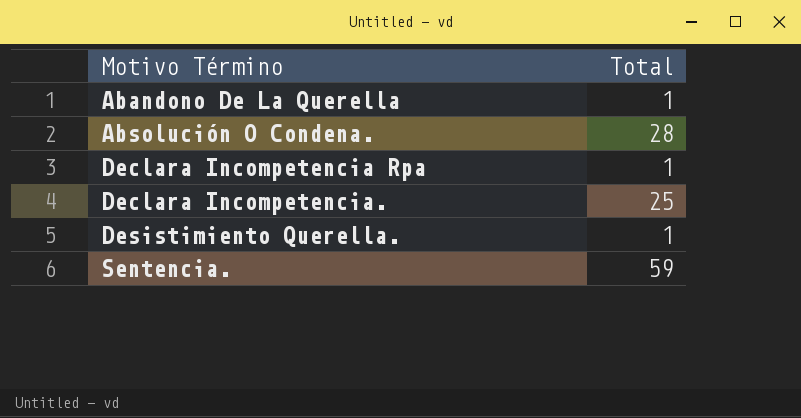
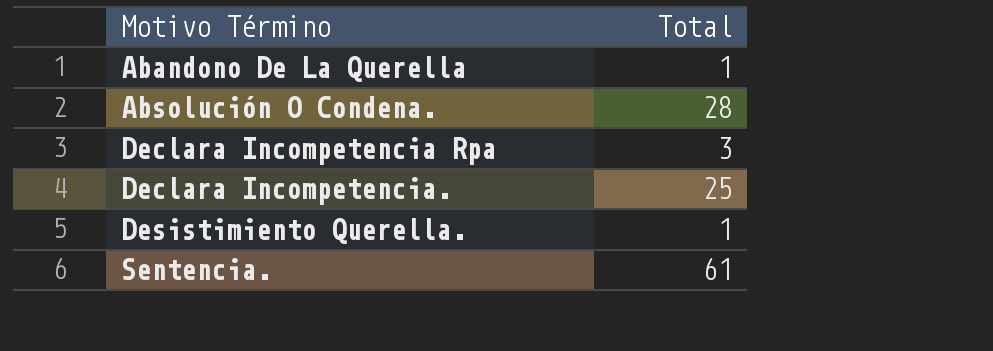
Declara Incompetencia Rpa | Total: 1 -> 3
Sentencia. | Total: 59 -> 61

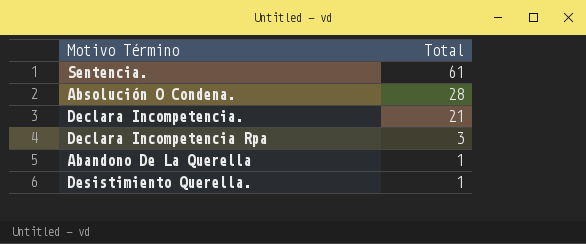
row order: Motivo Término ascending -> Total descending
Declara Incompetencia. | Total: 25 -> 21

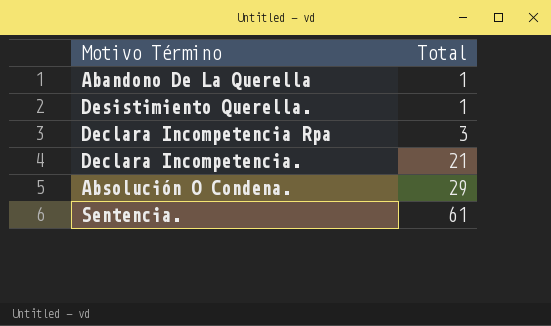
row order: Total descending -> Total ascending
Absolución O Condena. | Total: 28 -> 29

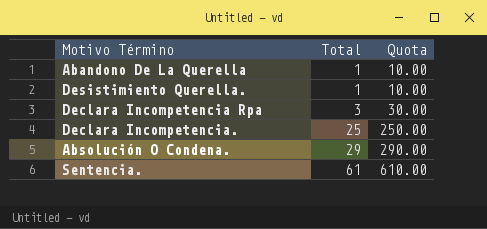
column Quota | formula: none -> [Total] * 10
Declara Incompetencia. | Total: 21 -> 25

